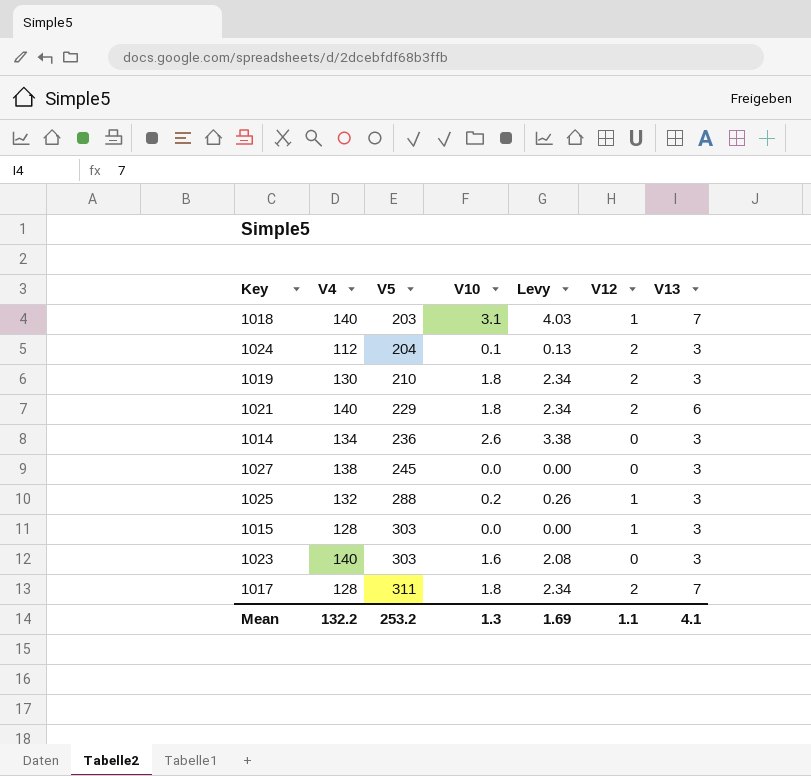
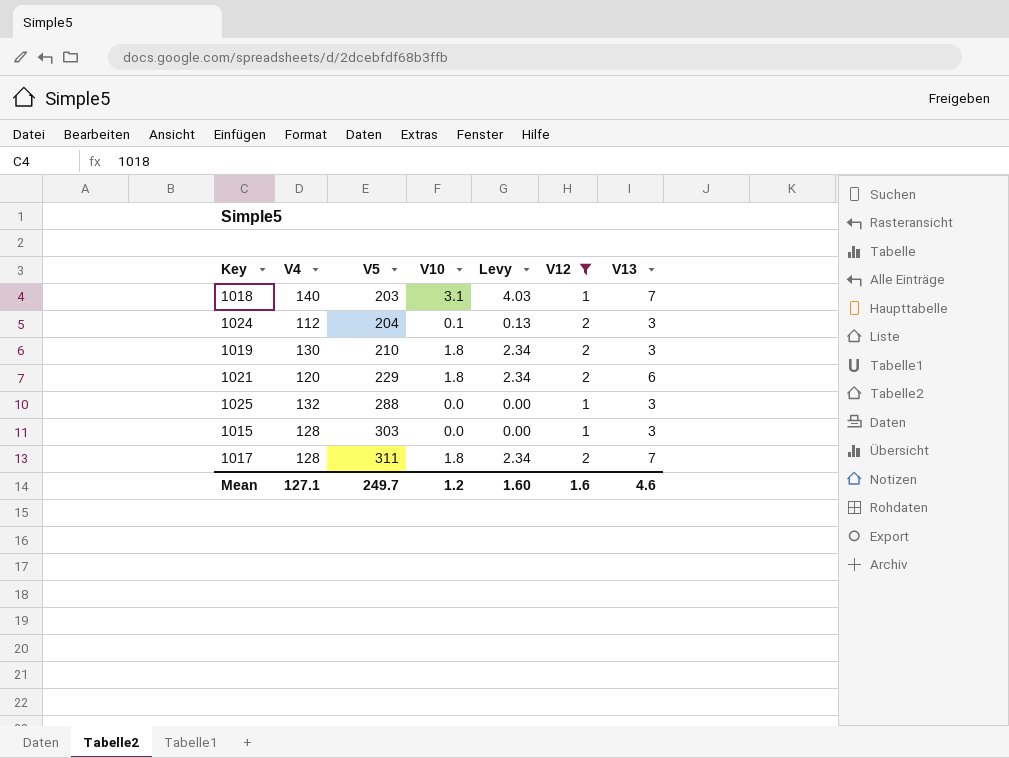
filter: none -> V12 != 0
1021 | V4: 140 -> 120
1025 | V10: 0.2 -> 0.0
1025 | Levy: 0.26 -> 0.00
Mean | V4: 132.2 -> 127.1
Mean | V5: 253.2 -> 249.7
Mean | V10: 1.3 -> 1.2
Mean | Levy: 1.69 -> 1.60
Mean | V12: 1.1 -> 1.6
Mean | V13: 4.1 -> 4.6

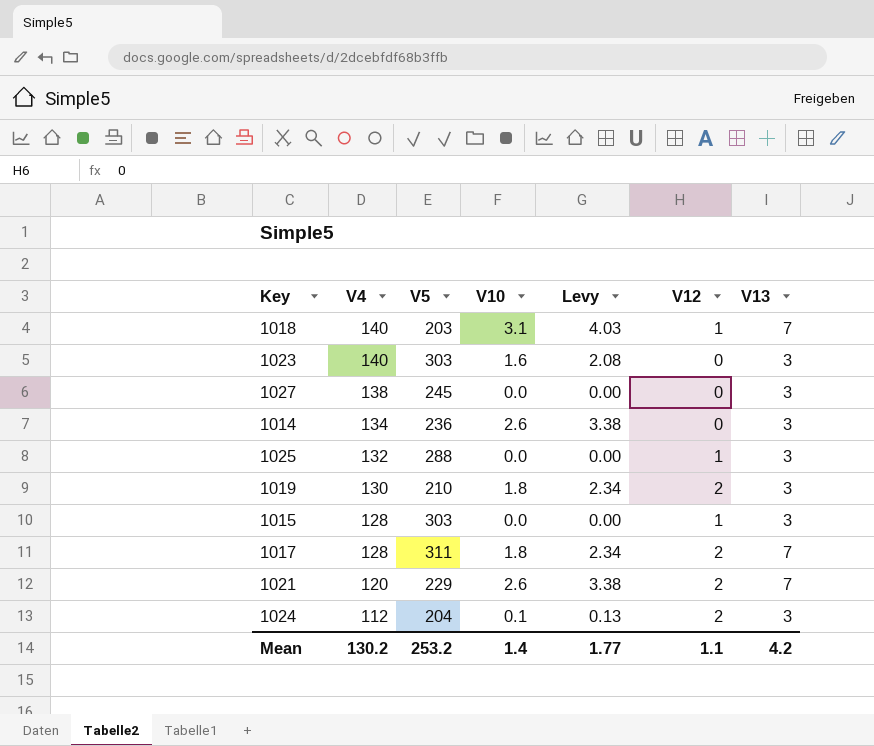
filter: V12 != 0 -> none
row order: V5 ascending -> V4 descending
1021 | V10: 1.8 -> 2.6
1021 | Levy: 2.34 -> 3.38
1021 | V13: 6 -> 7
Mean | V4: 127.1 -> 130.2
Mean | V5: 249.7 -> 253.2
Mean | V10: 1.2 -> 1.4
Mean | Levy: 1.60 -> 1.77
Mean | V12: 1.6 -> 1.1
Mean | V13: 4.6 -> 4.2

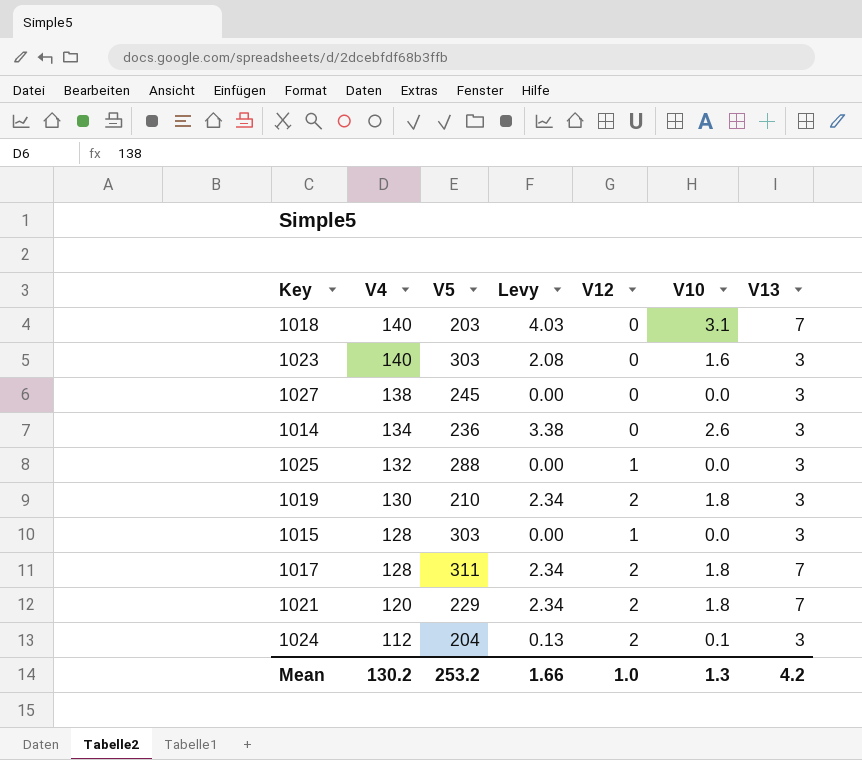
column V10 | position: 4 -> 6
1018 | V12: 1 -> 0
1021 | Levy: 3.38 -> 2.34
1021 | V10: 2.6 -> 1.8
Mean | Levy: 1.77 -> 1.66
Mean | V12: 1.1 -> 1.0
Mean | V10: 1.4 -> 1.3

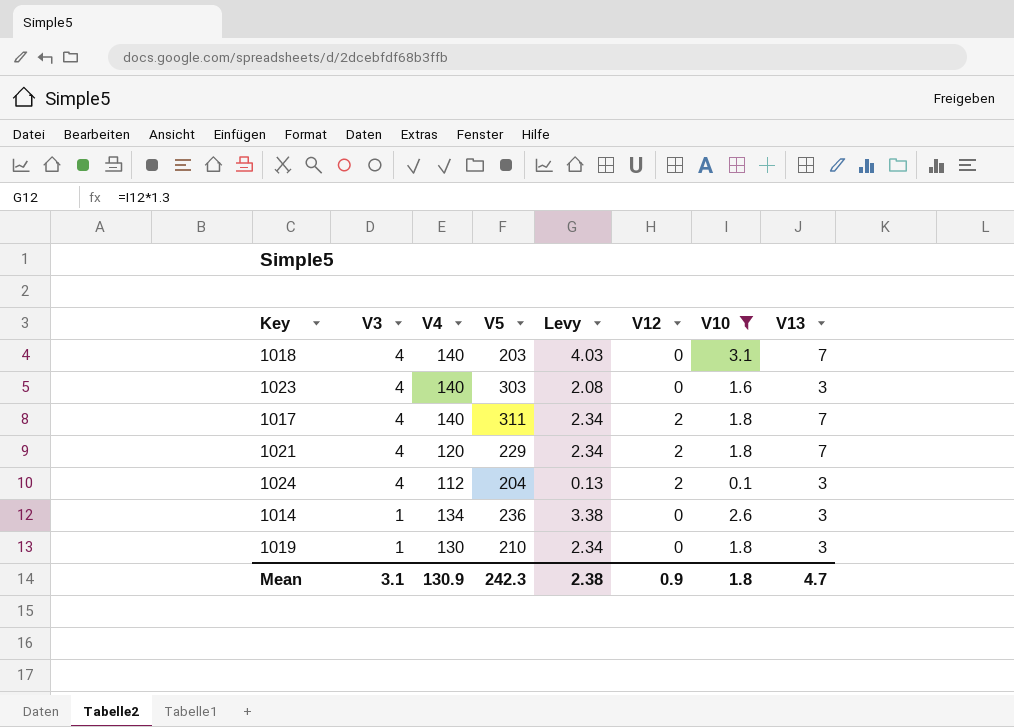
filter: none -> V10 != 0.0
row order: V4 descending -> V3 descending
column V3 | position: none -> 2
1017 | V4: 128 -> 140
1019 | V12: 2 -> 0
Mean | V4: 130.2 -> 130.9
Mean | V5: 253.2 -> 242.3
Mean | Levy: 1.66 -> 2.38
Mean | V12: 1.0 -> 0.9
Mean | V10: 1.3 -> 1.8
Mean | V13: 4.2 -> 4.7

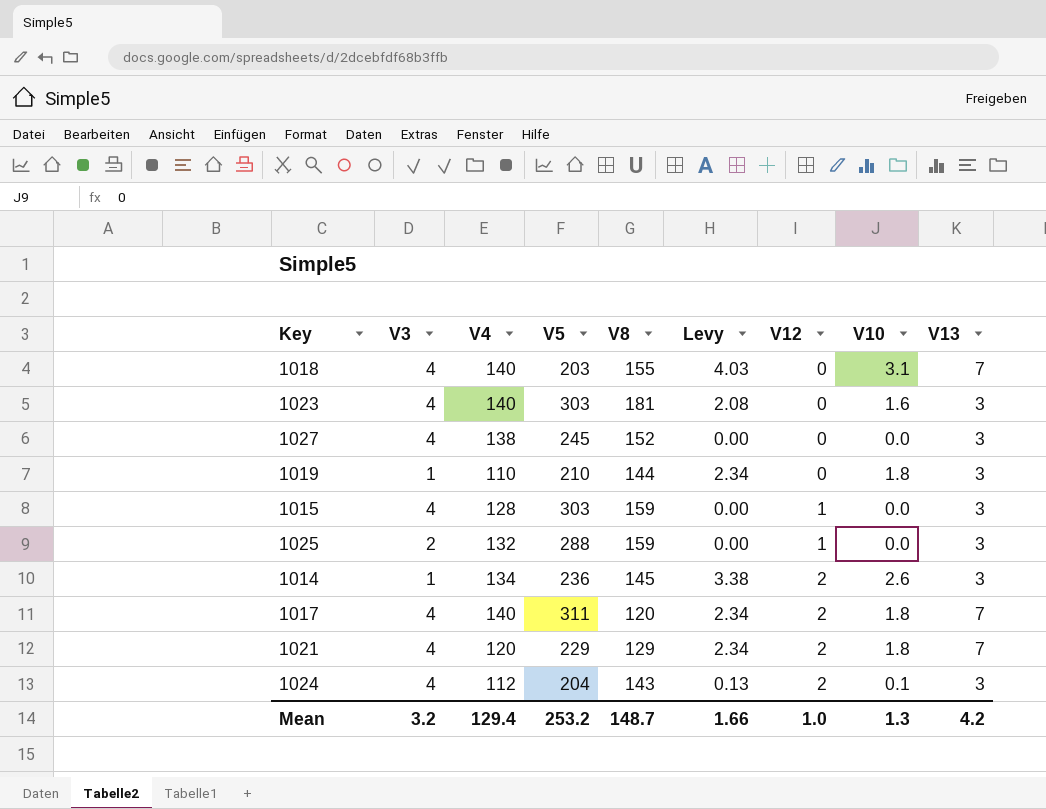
filter: V10 != 0.0 -> none
row order: V3 descending -> V12 ascending
column V8 | position: none -> 5
1019 | V4: 130 -> 110
1014 | V12: 0 -> 2
Mean | V3: 3.1 -> 3.2
Mean | V4: 130.9 -> 129.4
Mean | V5: 242.3 -> 253.2
Mean | Levy: 2.38 -> 1.66
Mean | V12: 0.9 -> 1.0
Mean | V10: 1.8 -> 1.3
Mean | V13: 4.7 -> 4.2

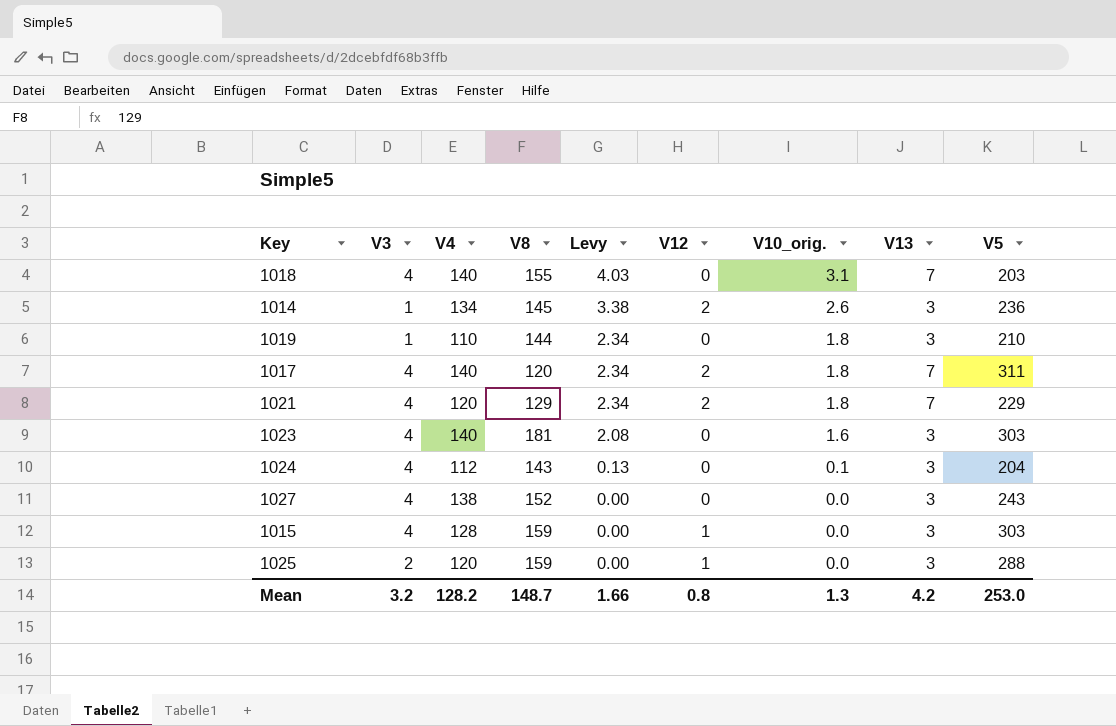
row order: V12 ascending -> Levy descending
column name: V10 -> V10_orig.
column V5 | position: 4 -> 9
1024 | V12: 2 -> 0
1027 | V5: 245 -> 243
1025 | V4: 132 -> 120
Mean | V4: 129.4 -> 128.2
Mean | V12: 1.0 -> 0.8
Mean | V5: 253.2 -> 253.0

